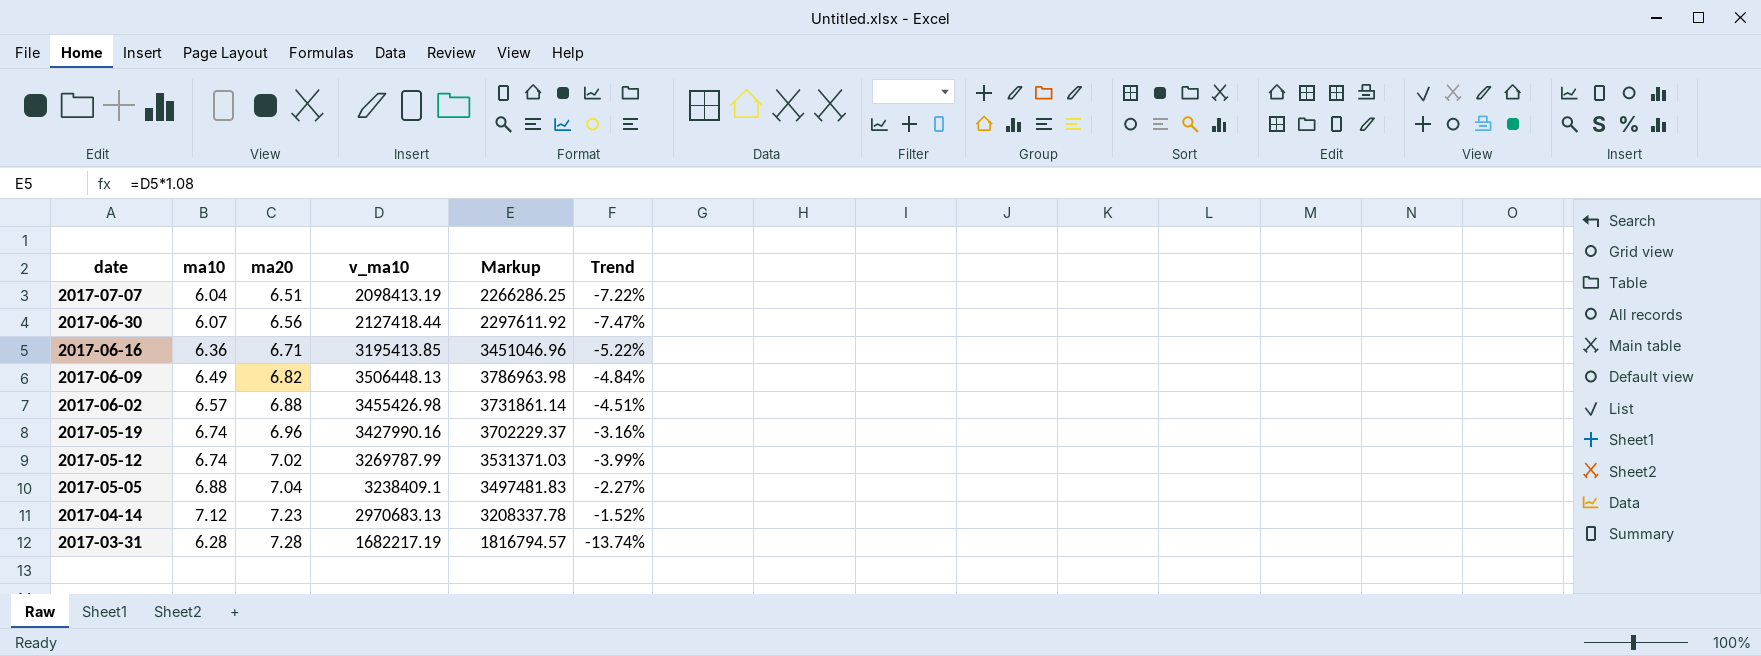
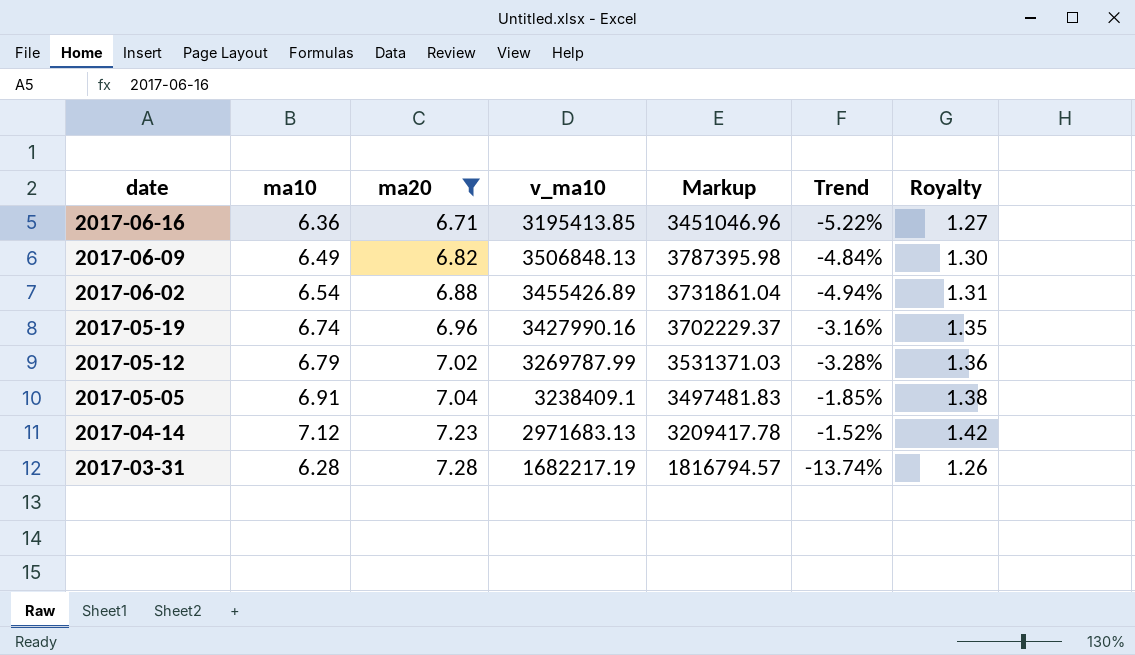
filter: none -> ma20 >= 6.71
column Royalty | formula: none -> [ma10] * 0.2
2017-06-09 | v_ma10: 3506448.13 -> 3506848.13
2017-06-09 | Markup: 3786963.98 -> 3787395.98
2017-06-02 | ma10: 6.57 -> 6.54
2017-06-02 | v_ma10: 3455426.98 -> 3455426.89
2017-06-02 | Markup: 3731861.14 -> 3731861.04
2017-06-02 | Trend: -4.51% -> -4.94%
2017-05-12 | ma10: 6.74 -> 6.79
2017-05-12 | Trend: -3.99% -> -3.28%
2017-05-05 | ma10: 6.88 -> 6.91
2017-05-05 | Trend: -2.27% -> -1.85%
2017-04-14 | v_ma10: 2970683.13 -> 2971683.13
2017-04-14 | Markup: 3208337.78 -> 3209417.78

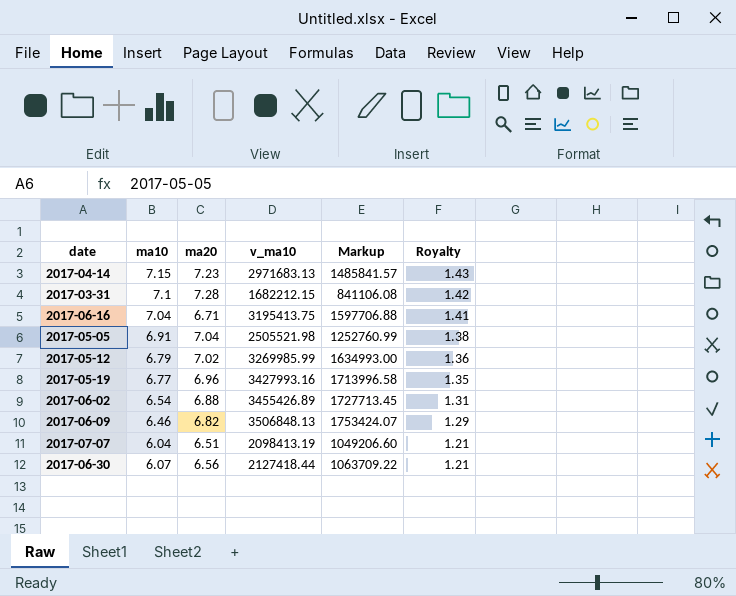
filter: ma20 >= 6.71 -> none
row order: date descending -> Royalty descending
column Trend | formula: ([ma10] - [ma20]) / [ma20] -> none
column Markup | formula: [v_ma10] * 1.08 -> [v_ma10] * 0.5
2017-04-14 | ma10: 7.12 -> 7.15
2017-04-14 | Royalty: 1.42 -> 1.43
2017-03-31 | ma10: 6.28 -> 7.1
2017-03-31 | v_ma10: 1682217.19 -> 1682212.15
2017-03-31 | Royalty: 1.26 -> 1.42
2017-06-16 | ma10: 6.36 -> 7.04
2017-06-16 | v_ma10: 3195413.85 -> 3195413.75
2017-06-16 | Royalty: 1.27 -> 1.41
2017-05-05 | v_ma10: 3238409.1 -> 2505521.98
2017-05-12 | v_ma10: 3269787.99 -> 3269985.99
2017-05-19 | ma10: 6.74 -> 6.77
2017-05-19 | v_ma10: 3427990.16 -> 3427993.16
2017-06-09 | ma10: 6.49 -> 6.46
2017-06-09 | Royalty: 1.30 -> 1.29

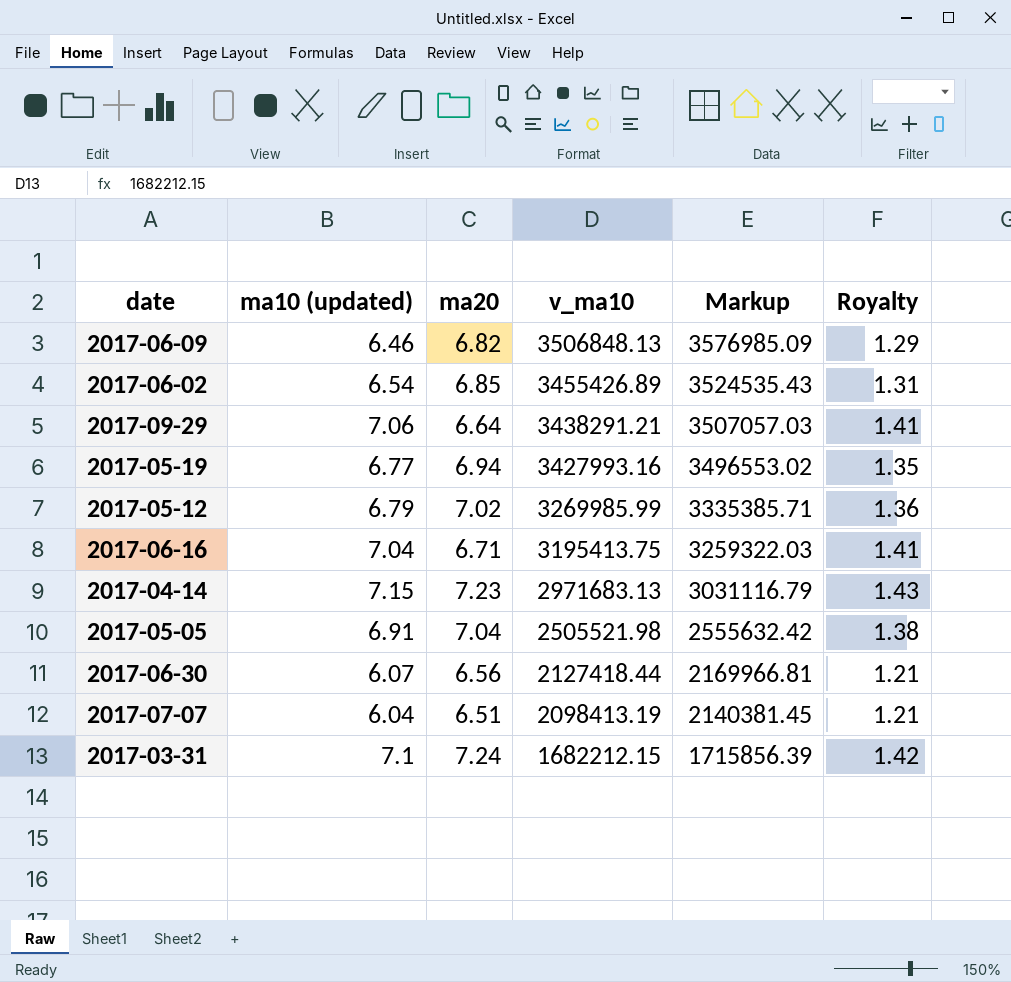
row order: Royalty descending -> v_ma10 descending
column name: ma10 -> ma10 (updated)
column Markup | formula: [v_ma10] * 0.5 -> [v_ma10] * 1.02
2017-06-02 | ma20: 6.88 -> 6.85
row 2017-09-29: none -> 7.06 | 6.64 | 3438291.21 | 3507057.03 | 1.41
2017-05-19 | ma20: 6.96 -> 6.94
2017-03-31 | ma20: 7.28 -> 7.24

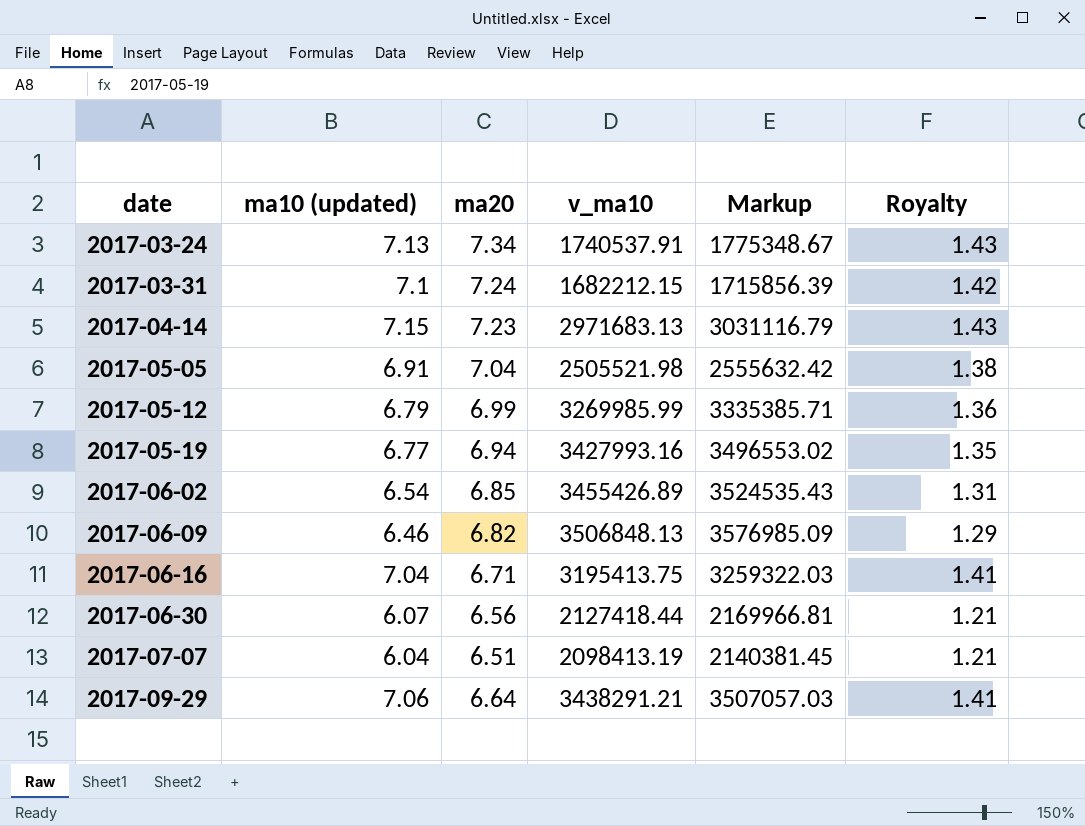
row order: v_ma10 descending -> date ascending
row 2017-03-24: none -> 7.13 | 7.34 | 1740537.91 | 1775348.67 | 1.43
2017-05-12 | ma20: 7.02 -> 6.99

